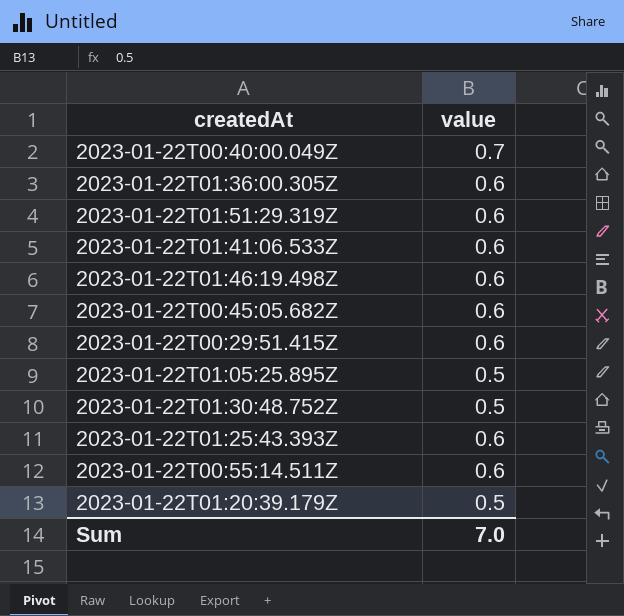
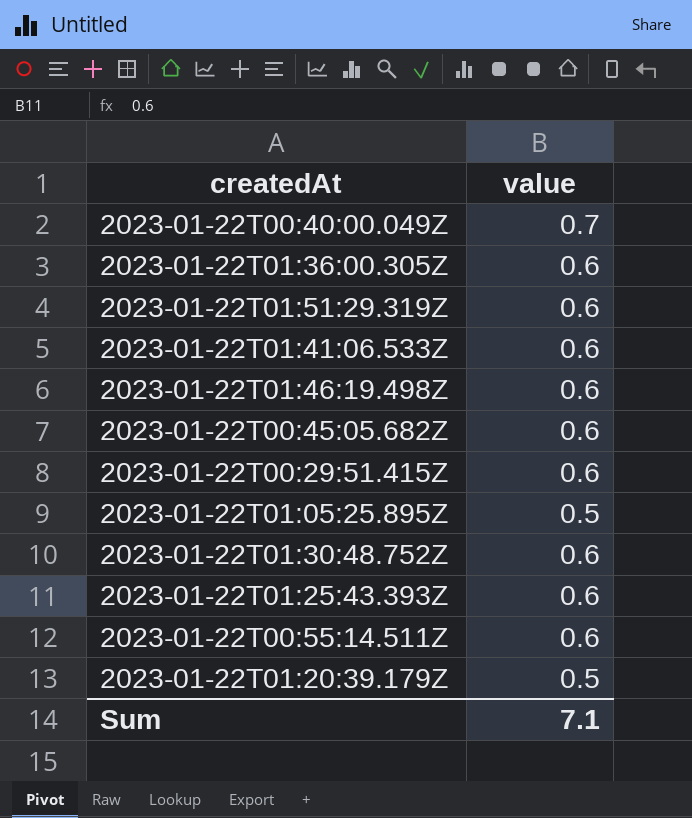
2023-01-22T01:30:48.752Z | value: 0.5 -> 0.6
Sum | value: 7.0 -> 7.1

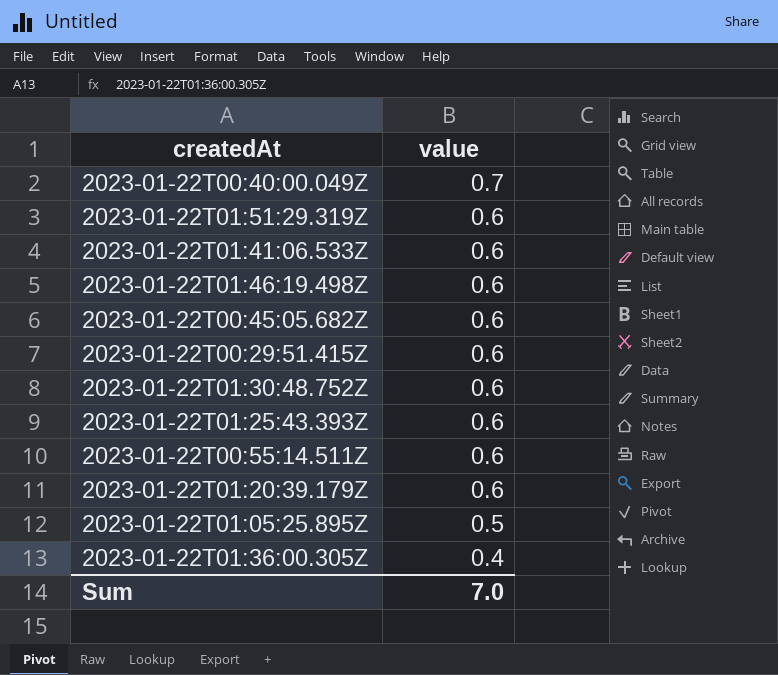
row order: none -> value descending
2023-01-22T01:20:39.179Z | value: 0.5 -> 0.6
2023-01-22T01:36:00.305Z | value: 0.6 -> 0.4
Sum | value: 7.1 -> 7.0

